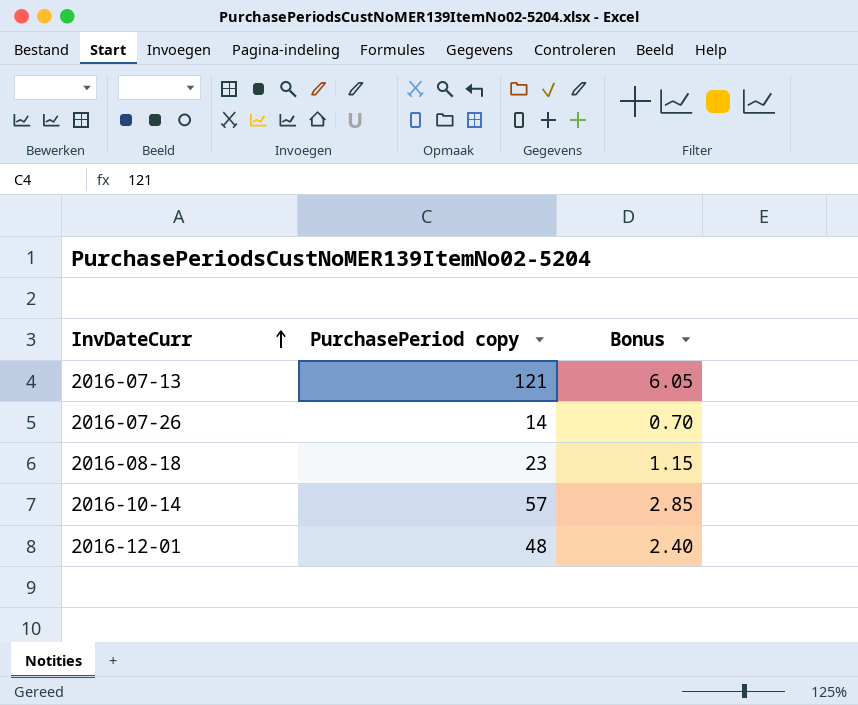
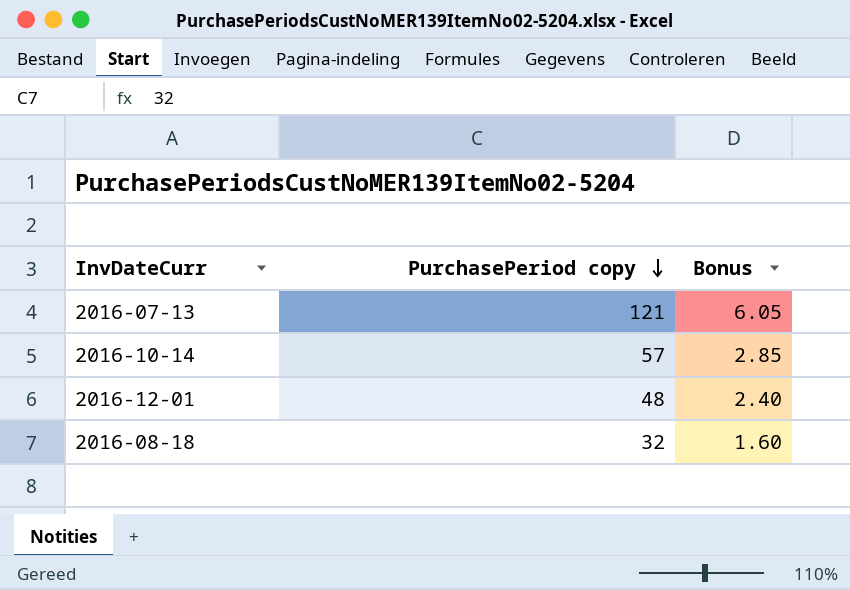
row order: InvDateCurr ascending -> PurchasePeriod copy descending
row 2016-07-26: 14 | 0.70 -> none
2016-08-18 | PurchasePeriod copy: 23 -> 32
2016-08-18 | Bonus: 1.15 -> 1.60

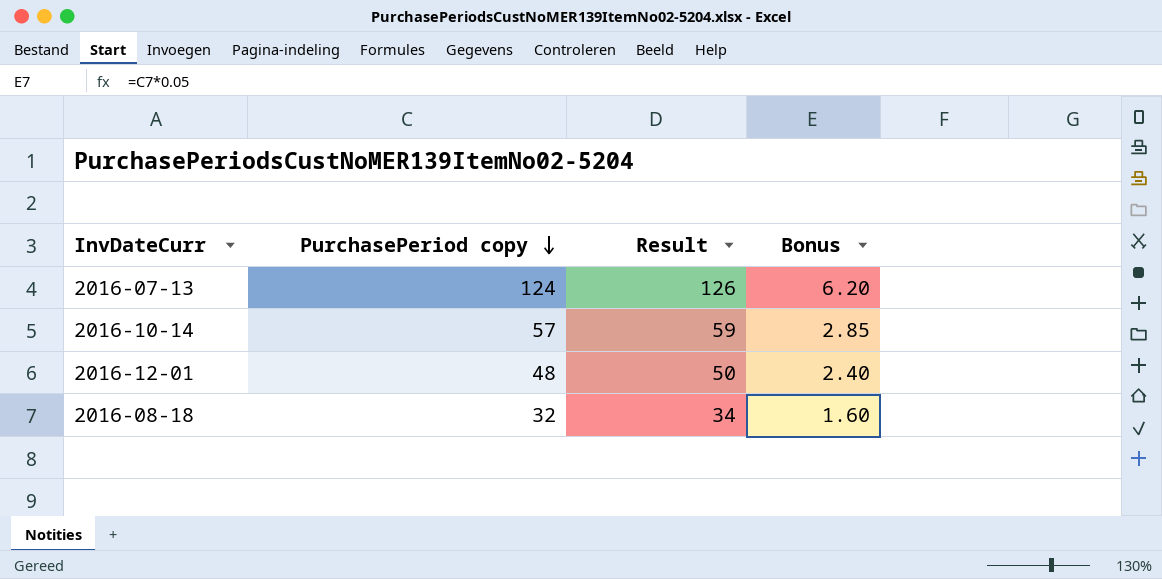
column Result | formula: none -> [PurchasePeriod copy] + 2
2016-07-13 | PurchasePeriod copy: 121 -> 124
2016-07-13 | Bonus: 6.05 -> 6.20

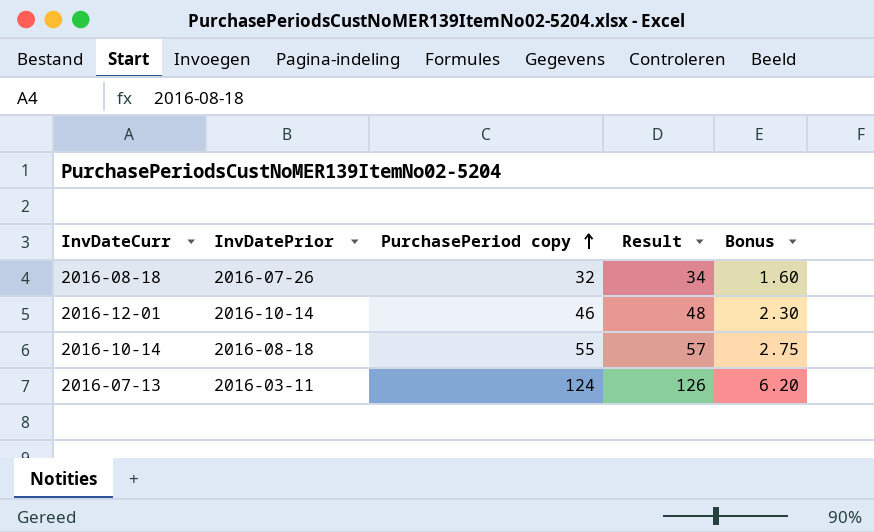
row order: PurchasePeriod copy descending -> PurchasePeriod copy ascending
column InvDatePrior | position: none -> 2
2016-12-01 | PurchasePeriod copy: 48 -> 46
2016-12-01 | Result: 50 -> 48
2016-12-01 | Bonus: 2.40 -> 2.30
2016-10-14 | PurchasePeriod copy: 57 -> 55
2016-10-14 | Result: 59 -> 57
2016-10-14 | Bonus: 2.85 -> 2.75

